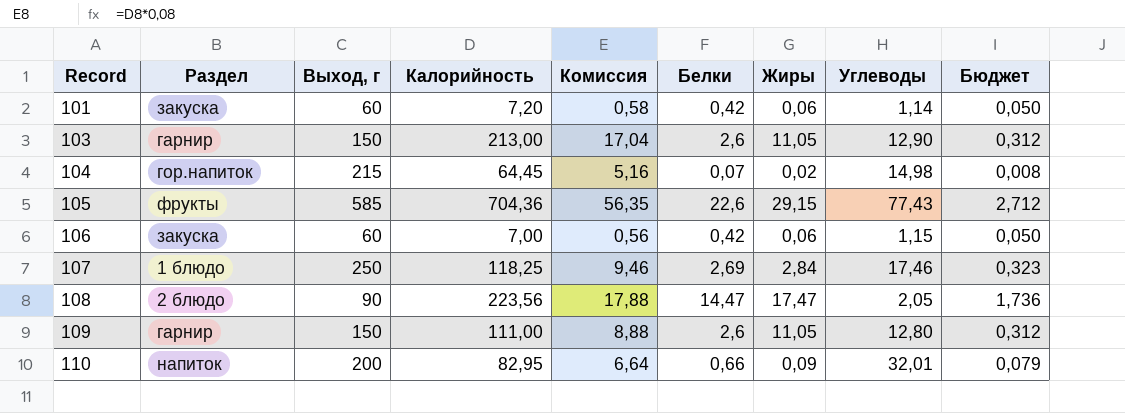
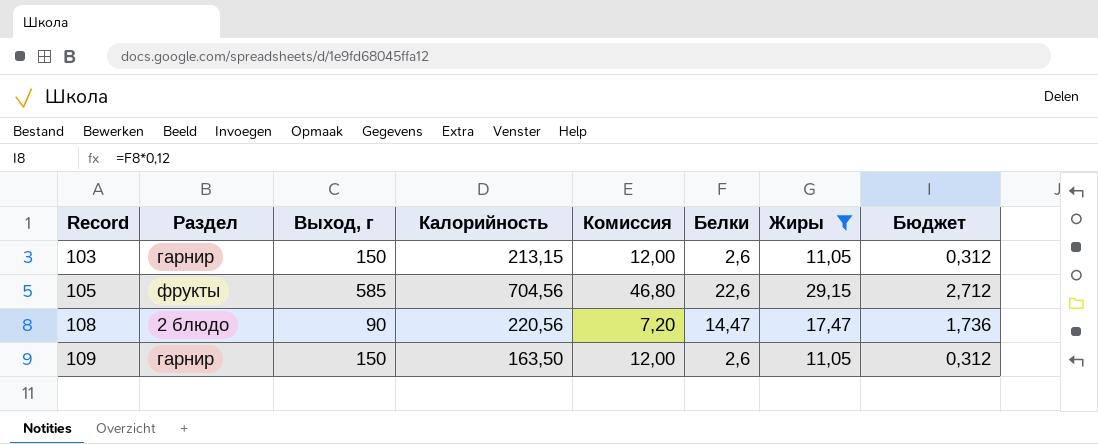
filter: none -> Жиры >= 11,05
column Углеводы | position: 8 -> none
column Комиссия | formula: [Калорийность] * 0,08 -> [Выход, г] * 0,08
103 | Калорийность: 213,00 -> 213,15
105 | Калорийность: 704,36 -> 704,56
108 | Калорийность: 223,56 -> 220,56
109 | Калорийность: 111,00 -> 163,50

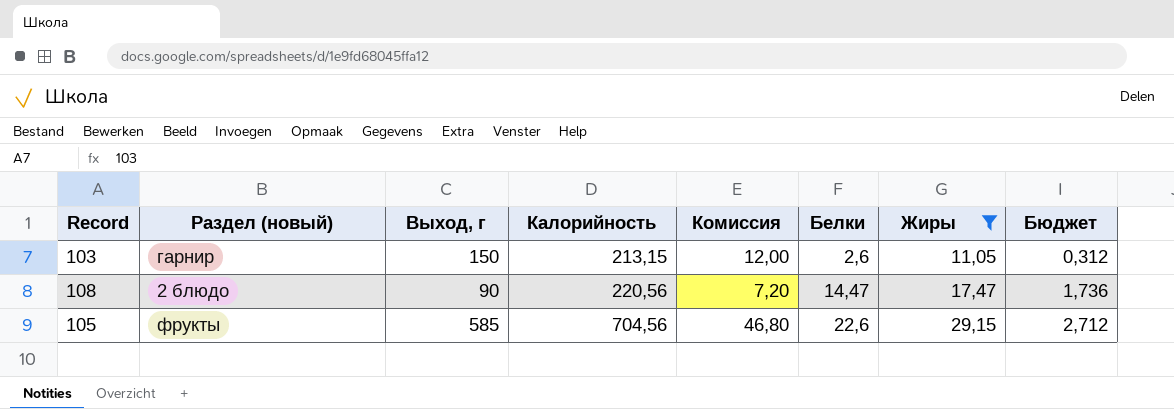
row order: Record ascending -> Калорийность ascending
column name: Раздел -> Раздел (новый)
row 109: гарнир | 150 | 163,50 | 12,00 | 2,6 | 11,05 | 0,312 -> none

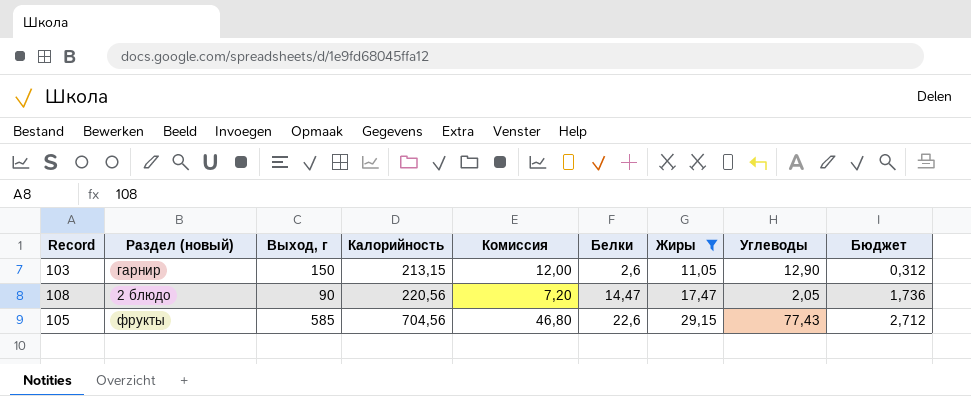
column Углеводы | position: none -> 8

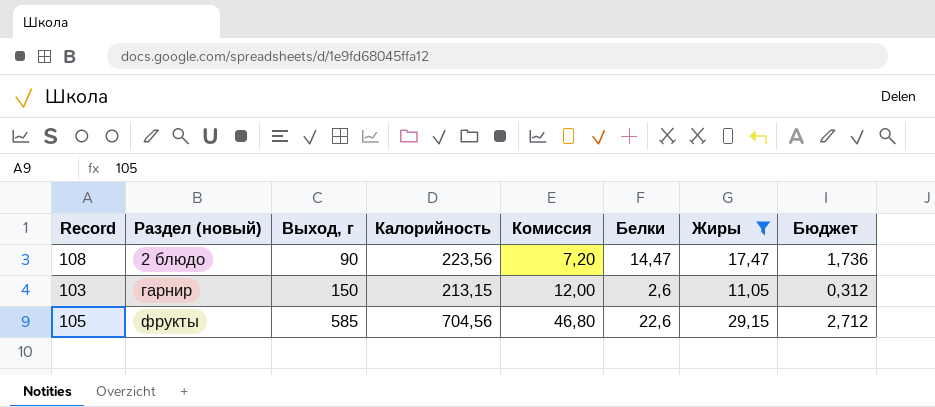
row order: Калорийность ascending -> Раздел (новый) ascending
column Углеводы | position: 8 -> none
108 | Калорийность: 220,56 -> 223,56

